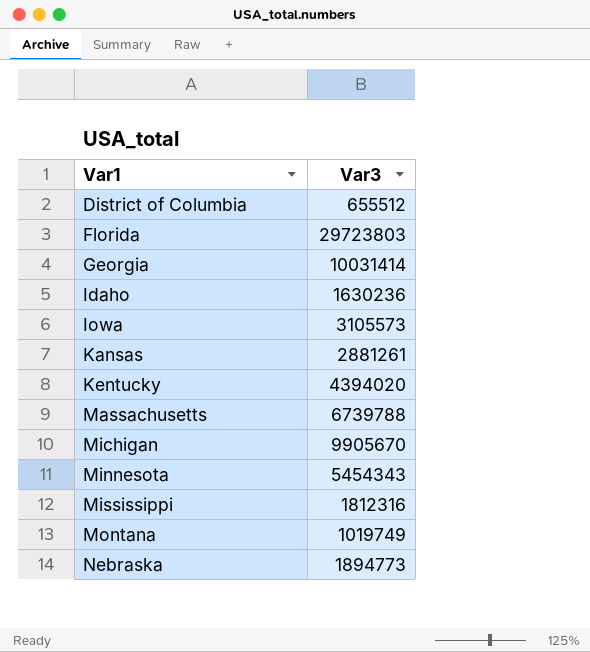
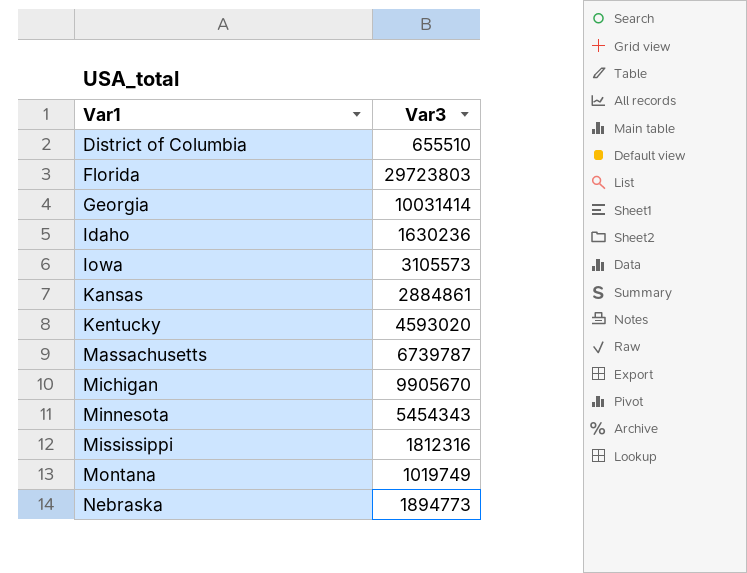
District of Columbia | Var3: 655512 -> 655510
Kansas | Var3: 2881261 -> 2884861
Kentucky | Var3: 4394020 -> 4593020
Massachusetts | Var3: 6739788 -> 6739787

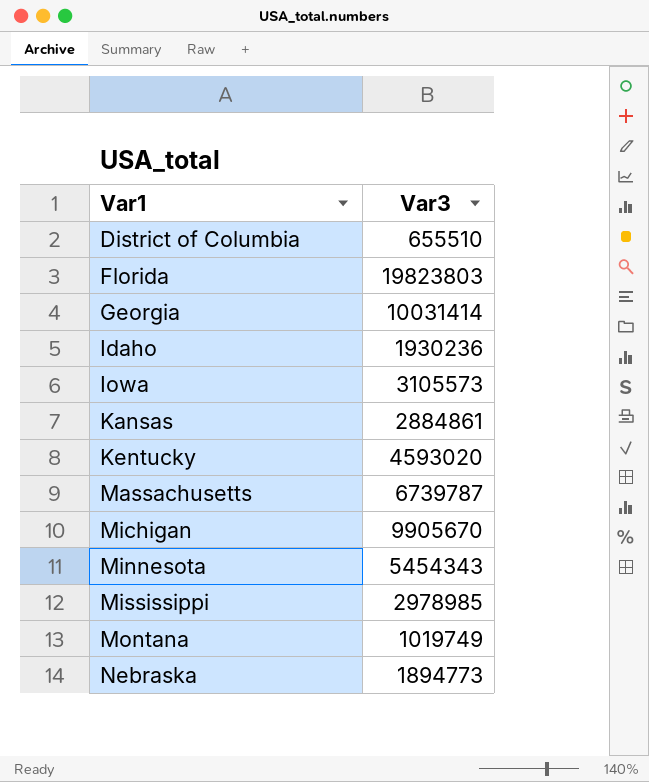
Florida | Var3: 29723803 -> 19823803
Idaho | Var3: 1630236 -> 1930236
Mississippi | Var3: 1812316 -> 2978985

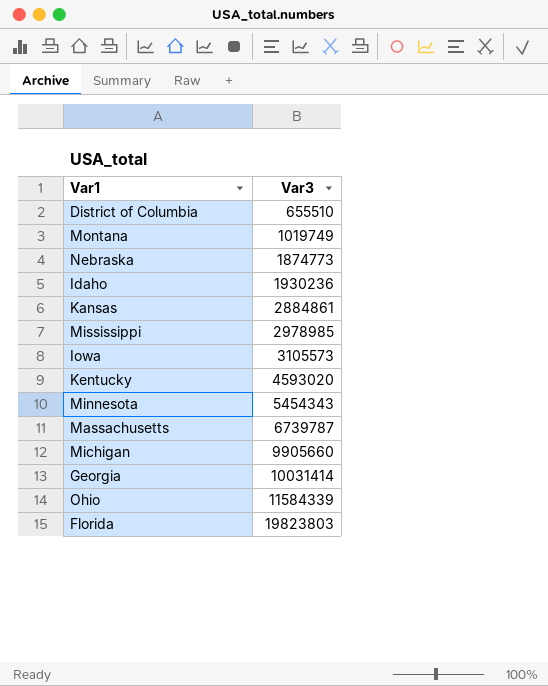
row order: Var1 ascending -> Var3 ascending
Nebraska | Var3: 1894773 -> 1874773
Michigan | Var3: 9905670 -> 9905660
row Ohio: none -> 11584339

